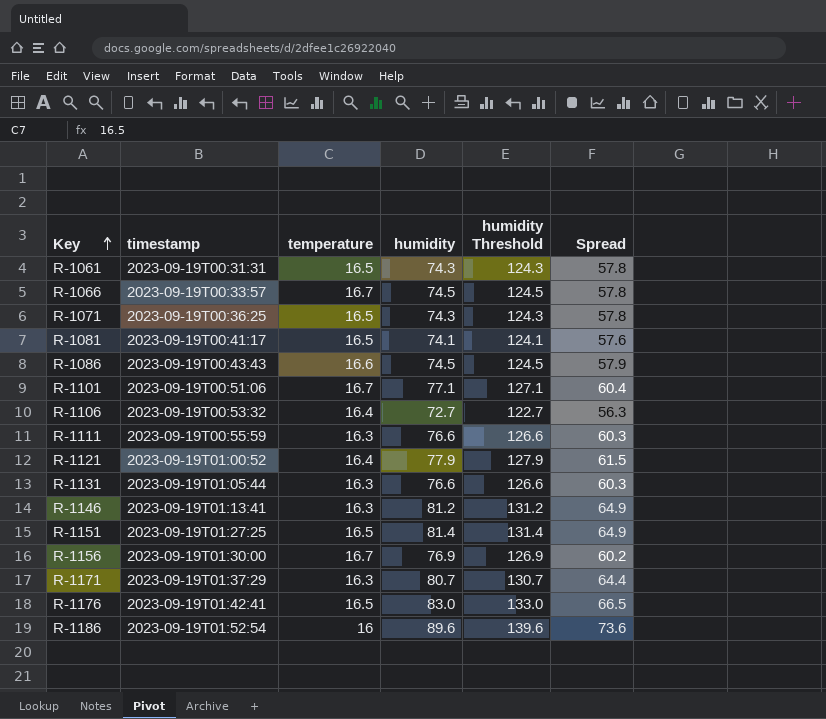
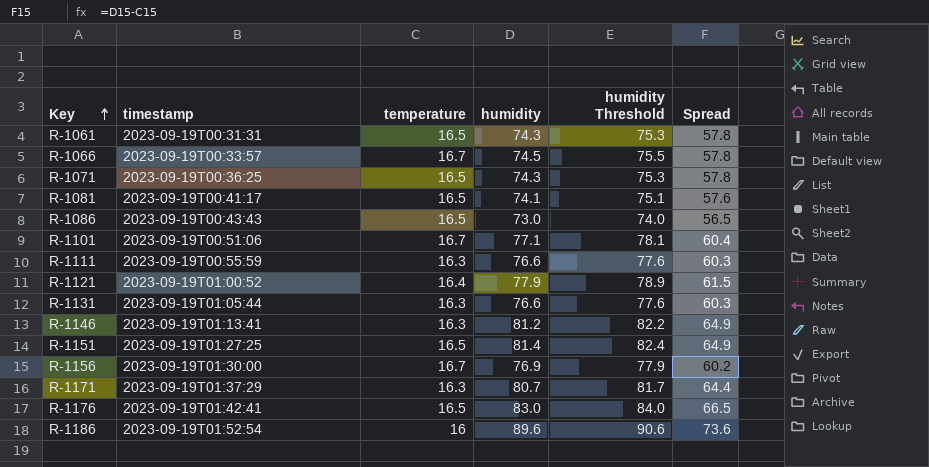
column humidity Threshold | formula: [humidity] + 50 -> [humidity] + 1
row R-1106: 2023-09-19T00:53:32 | 16.4 | 72.7 | 122.7 | 56.3 -> none
R-1086 | temperature: 16.6 -> 16.5
R-1086 | humidity: 74.5 -> 73.0
R-1086 | Spread: 57.9 -> 56.5

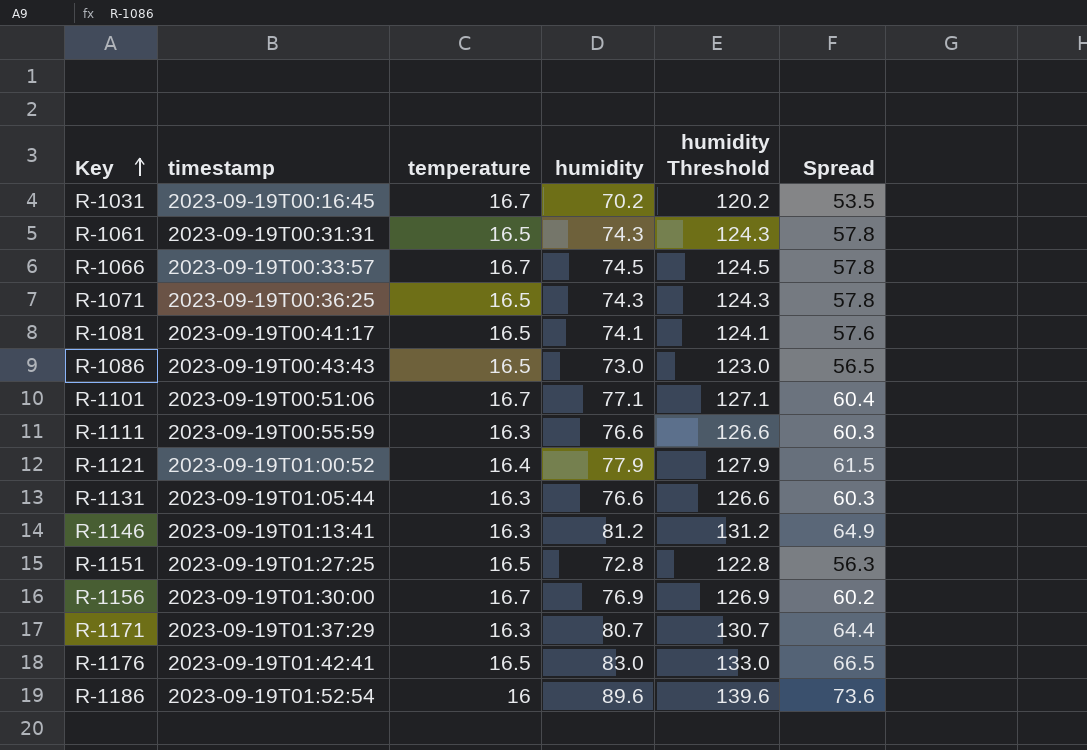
column humidity Threshold | formula: [humidity] + 1 -> [humidity] + 50
row R-1031: none -> 2023-09-19T00:16:45 | 16.7 | 70.2 | 120.2 | 53.5
R-1151 | humidity: 81.4 -> 72.8
R-1151 | Spread: 64.9 -> 56.3

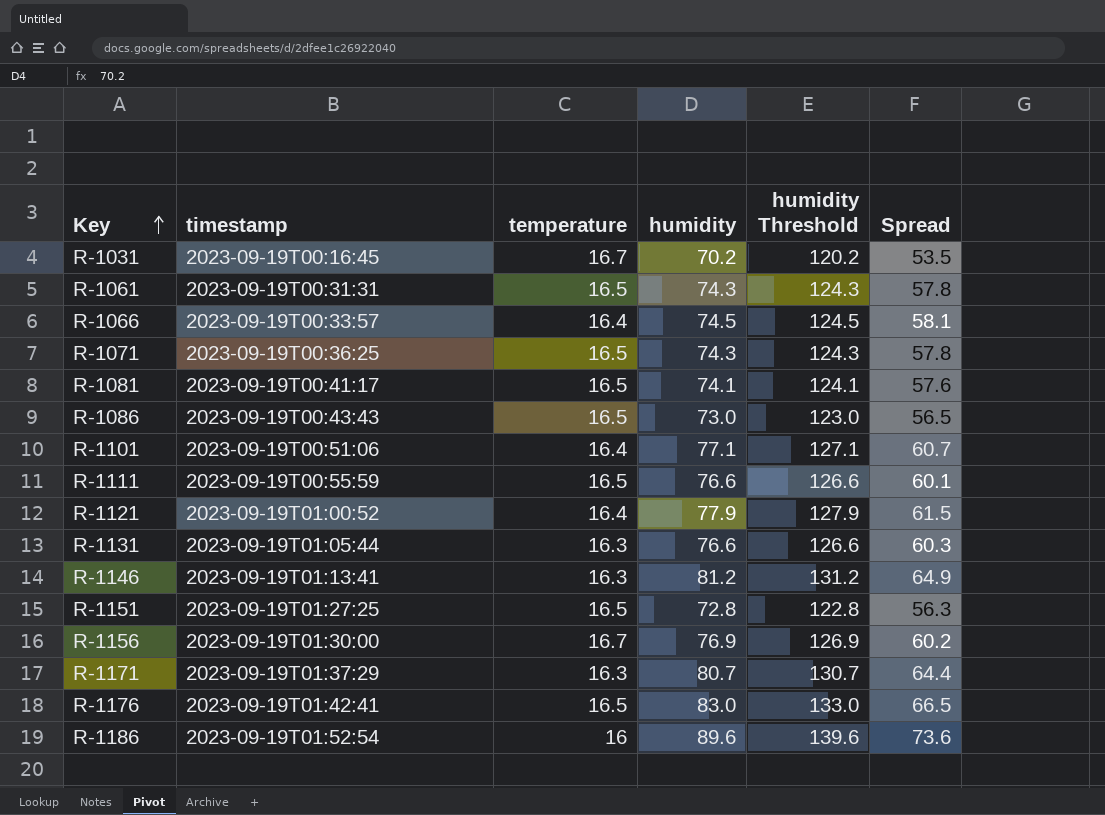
R-1066 | temperature: 16.7 -> 16.4
R-1066 | Spread: 57.8 -> 58.1
R-1101 | temperature: 16.7 -> 16.4
R-1101 | Spread: 60.4 -> 60.7
R-1111 | temperature: 16.3 -> 16.5
R-1111 | Spread: 60.3 -> 60.1

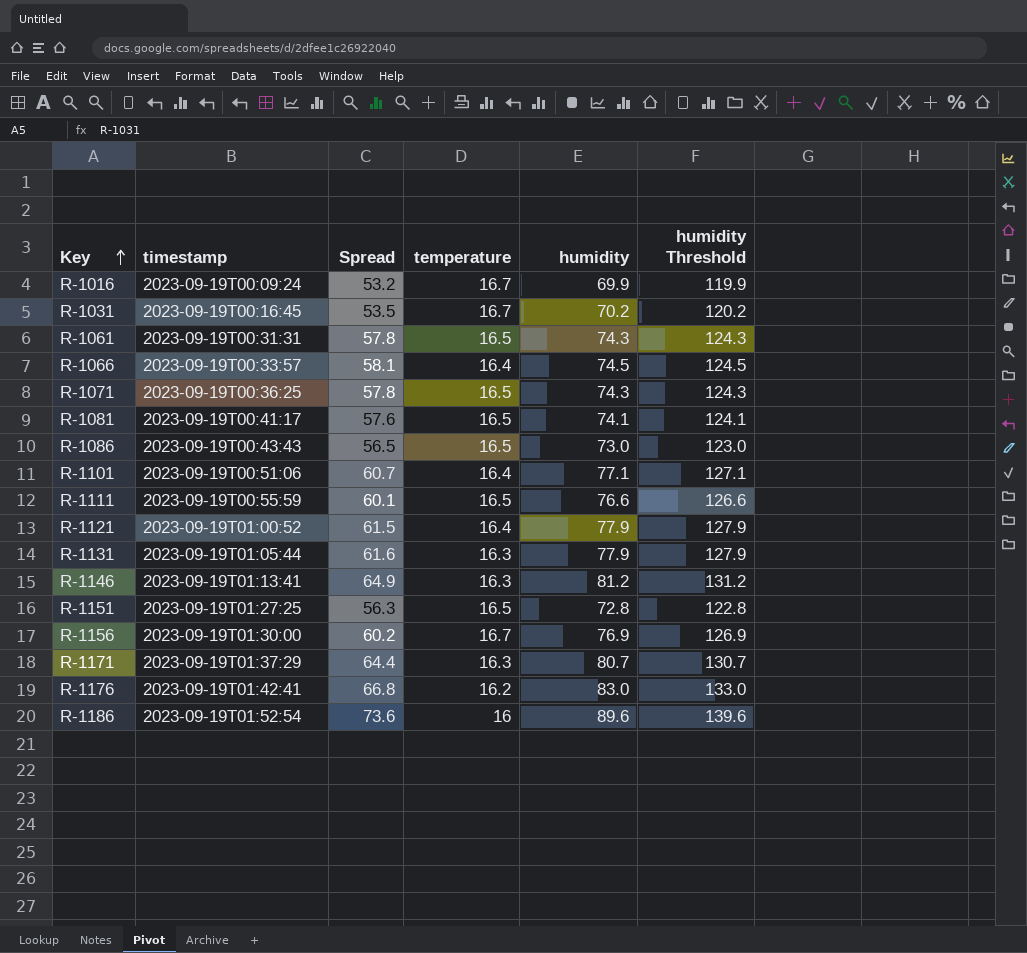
column Spread | position: 6 -> 3
row R-1016: none -> 2023-09-19T00:09:24 | 53.2 | 16.7 | 69.9 | 119.9
R-1131 | Spread: 60.3 -> 61.6
R-1131 | humidity: 76.6 -> 77.9
R-1131 | humidity Threshold: 126.6 -> 127.9
R-1176 | Spread: 66.5 -> 66.8
R-1176 | temperature: 16.5 -> 16.2

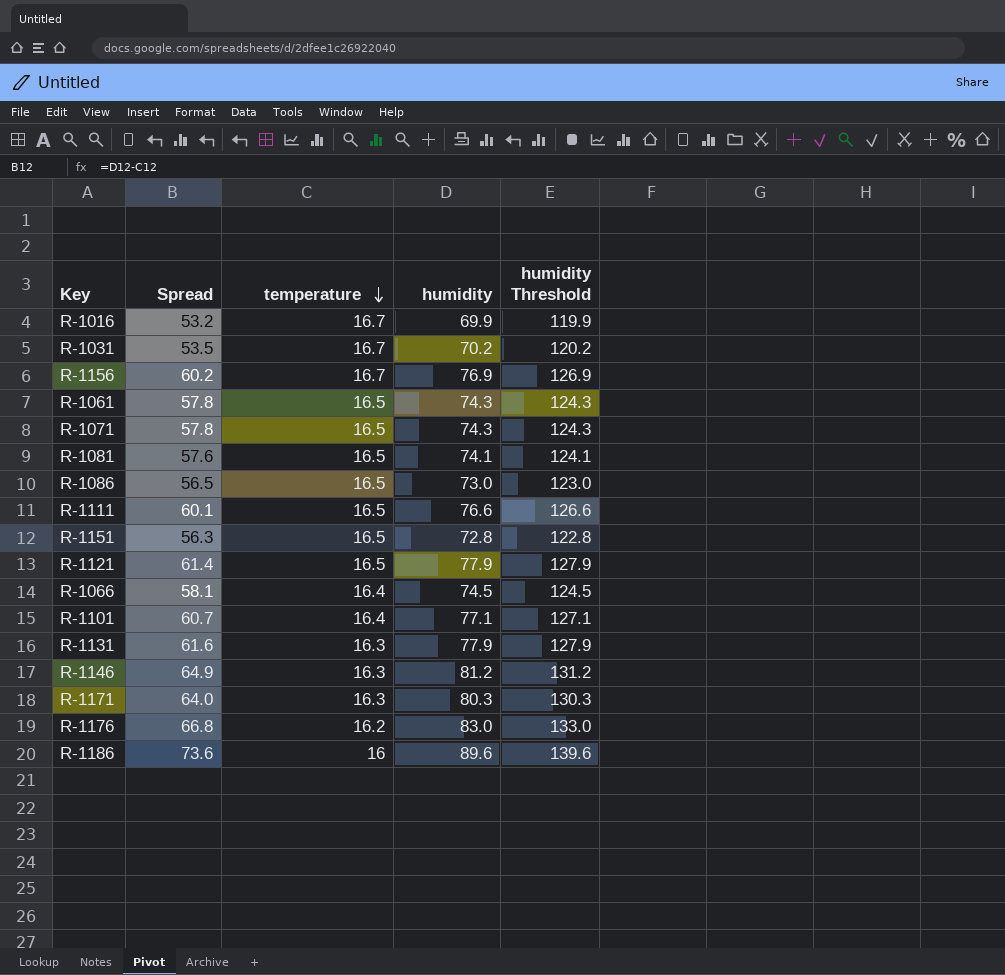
row order: Key ascending -> temperature descending
column timestamp | position: 2 -> none
R-1121 | Spread: 61.5 -> 61.4
R-1121 | temperature: 16.4 -> 16.5
R-1171 | Spread: 64.4 -> 64.0
R-1171 | humidity: 80.7 -> 80.3
R-1171 | humidity Threshold: 130.7 -> 130.3

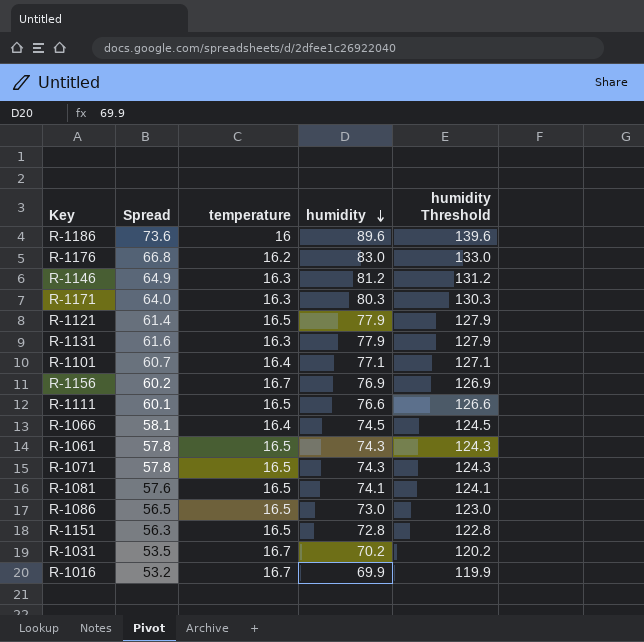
row order: temperature descending -> humidity descending

